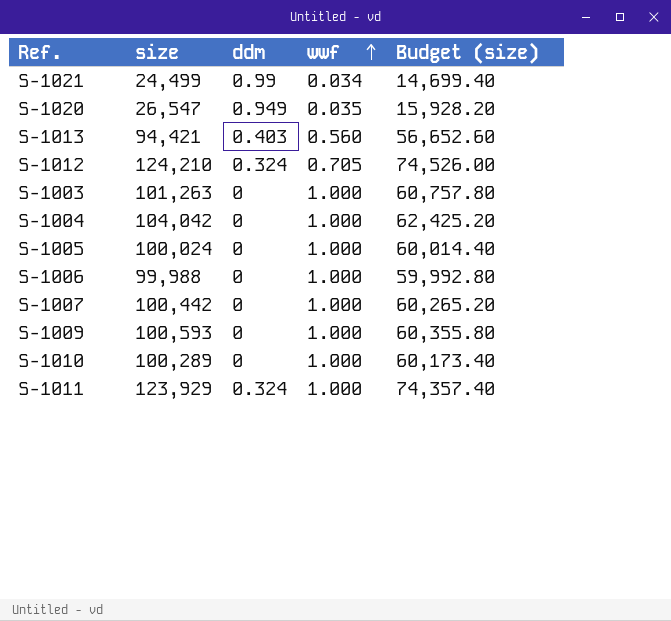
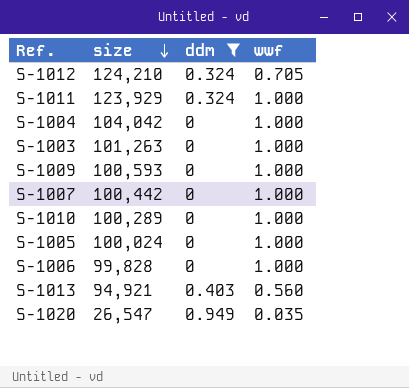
filter: none -> ddm != 0.99
row order: wwf ascending -> size descending
column Budget (size) | formula: [size] * 0.6 -> none
S-1006 | size: 99,988 -> 99,828
S-1013 | size: 94,421 -> 94,921

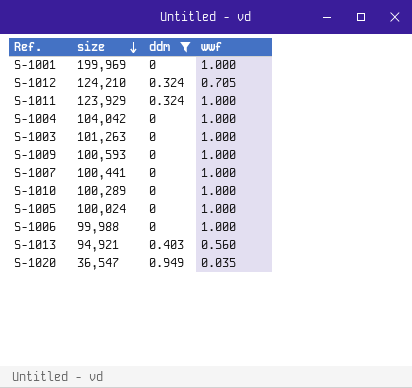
row S-1001: none -> 199,969 | 0 | 1.000
S-1007 | size: 100,442 -> 100,441
S-1006 | size: 99,828 -> 99,988
S-1020 | size: 26,547 -> 36,547

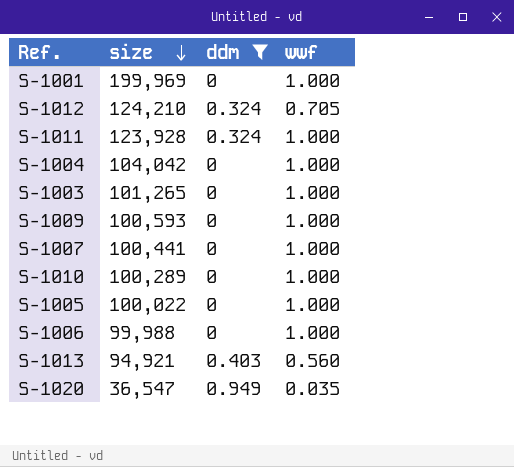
S-1011 | size: 123,929 -> 123,928
S-1003 | size: 101,263 -> 101,265
S-1005 | size: 100,024 -> 100,022

